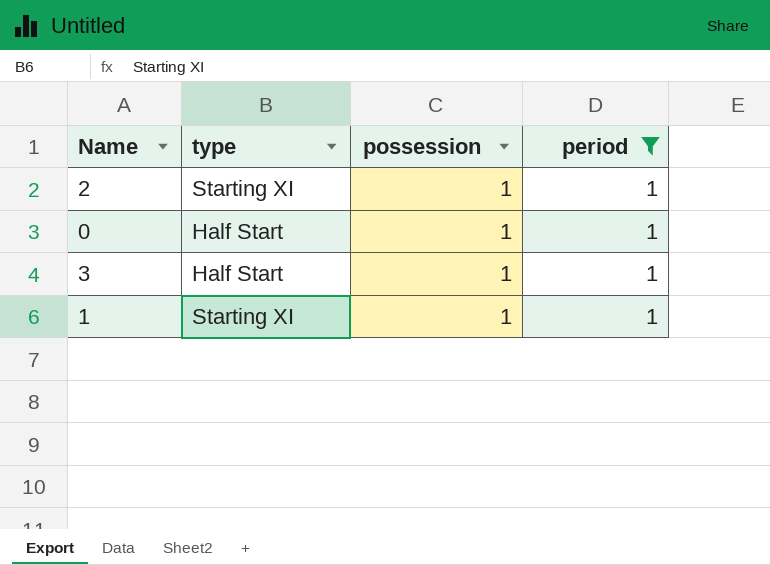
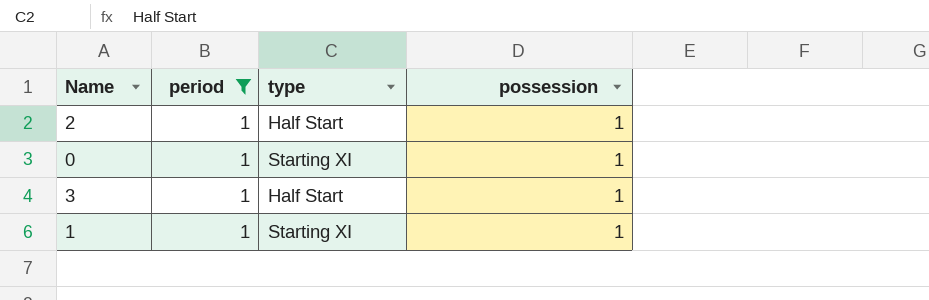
column period | position: 4 -> 2
2 | type: Starting XI -> Half Start
0 | type: Half Start -> Starting XI

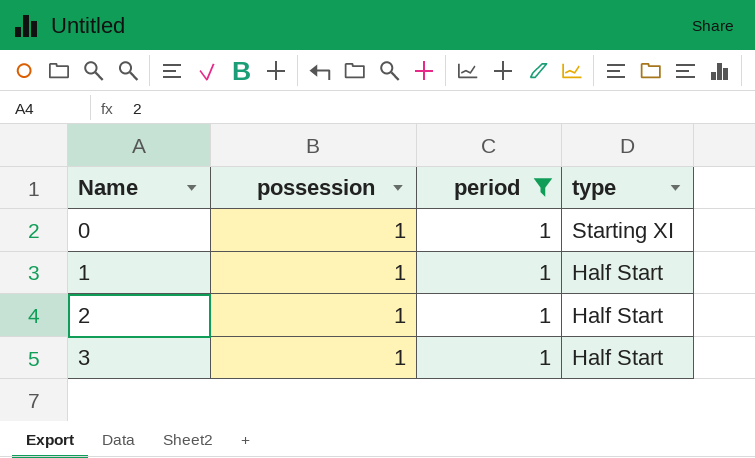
row order: none -> Name ascending
column possession | position: 4 -> 2
1 | type: Starting XI -> Half Start

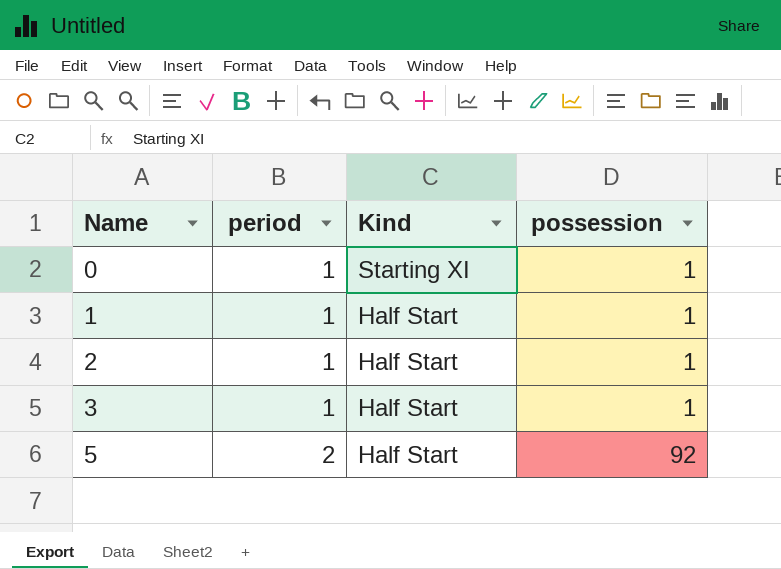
filter: period = 1 -> none
column name: type -> Kind
column possession | position: 2 -> 4

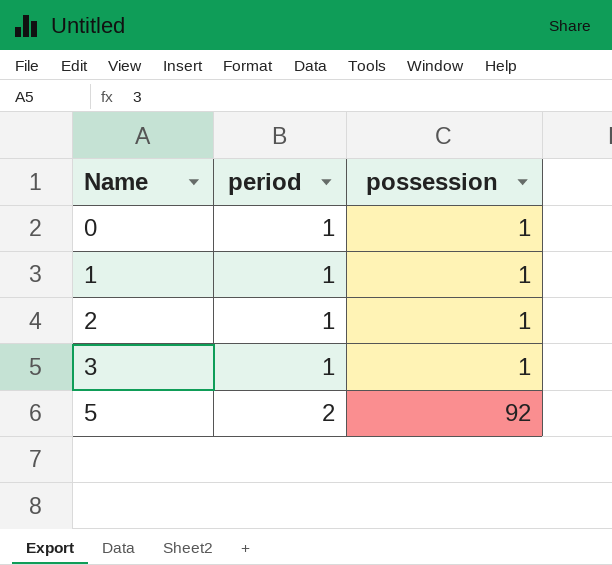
column Kind | position: 3 -> none

